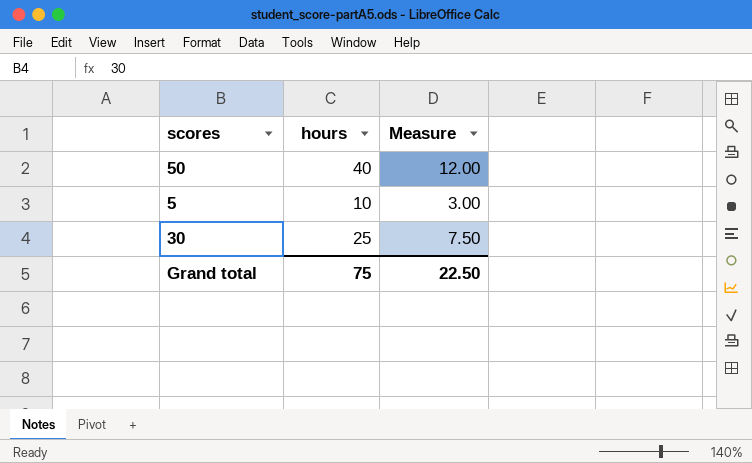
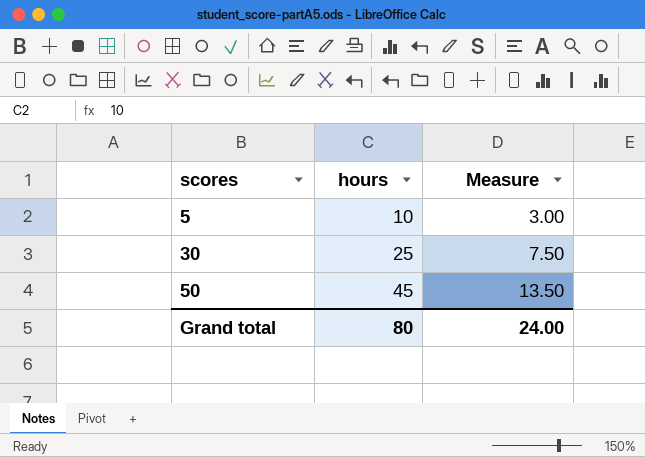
row order: none -> scores ascending
50 | hours: 40 -> 45
50 | Measure: 12.00 -> 13.50
Grand total | hours: 75 -> 80
Grand total | Measure: 22.50 -> 24.00

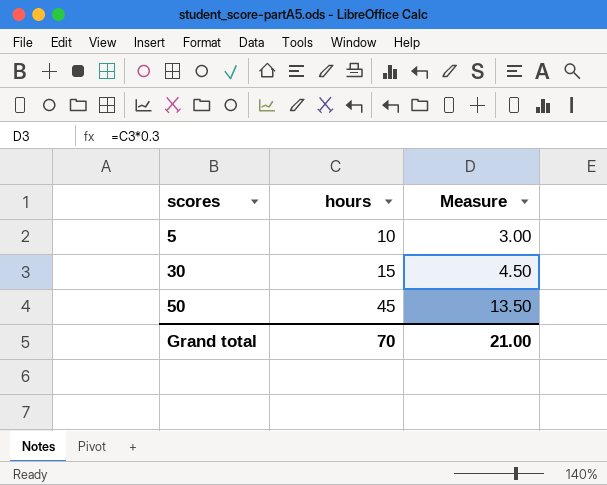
30 | hours: 25 -> 15
30 | Measure: 7.50 -> 4.50
Grand total | hours: 80 -> 70
Grand total | Measure: 24.00 -> 21.00

